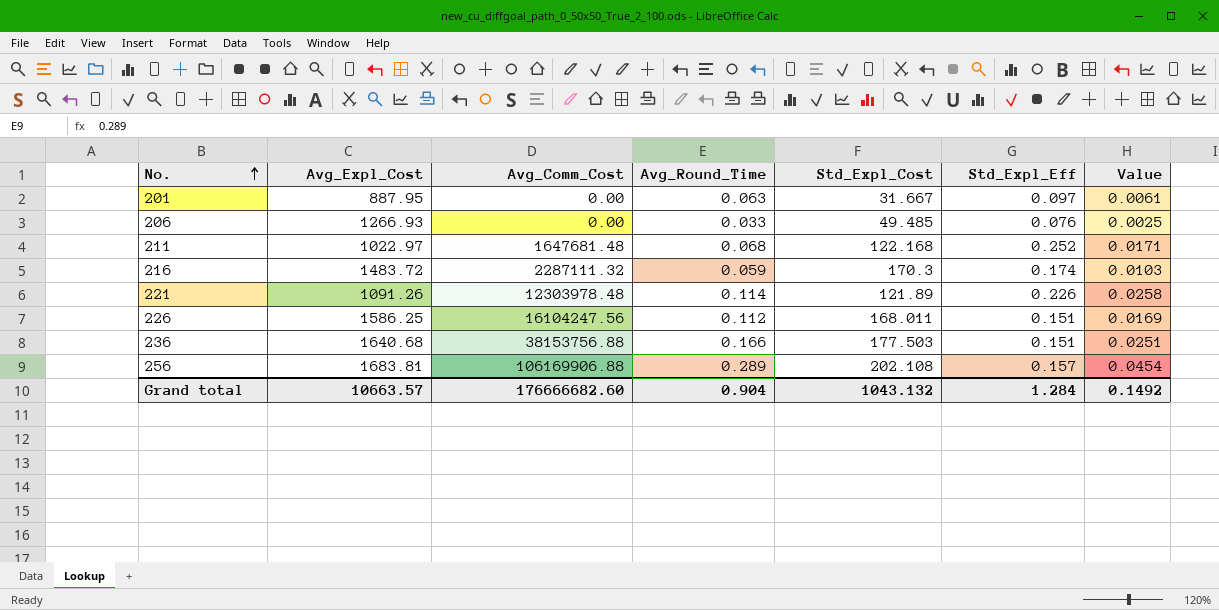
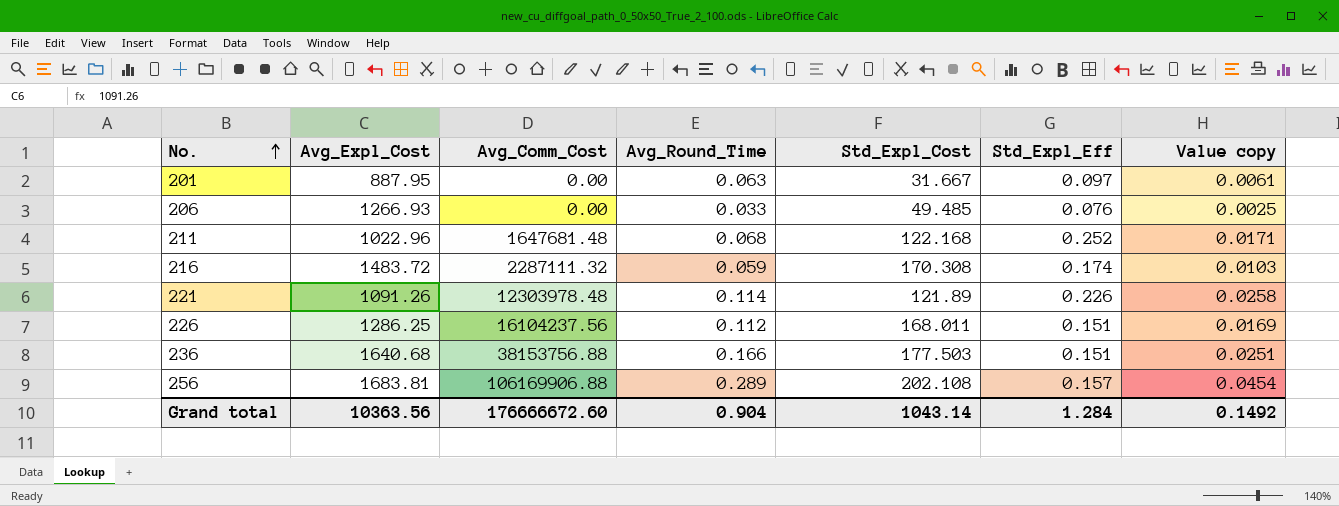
column name: Value -> Value copy
211 | Avg_Expl_Cost: 1022.97 -> 1022.96
216 | Std_Expl_Cost: 170.3 -> 170.308
226 | Avg_Expl_Cost: 1586.25 -> 1286.25
226 | Avg_Comm_Cost: 16104247.56 -> 16104237.56
Grand total | Avg_Expl_Cost: 10663.57 -> 10363.56
Grand total | Avg_Comm_Cost: 176666682.60 -> 176666672.60
Grand total | Std_Expl_Cost: 1043.132 -> 1043.14

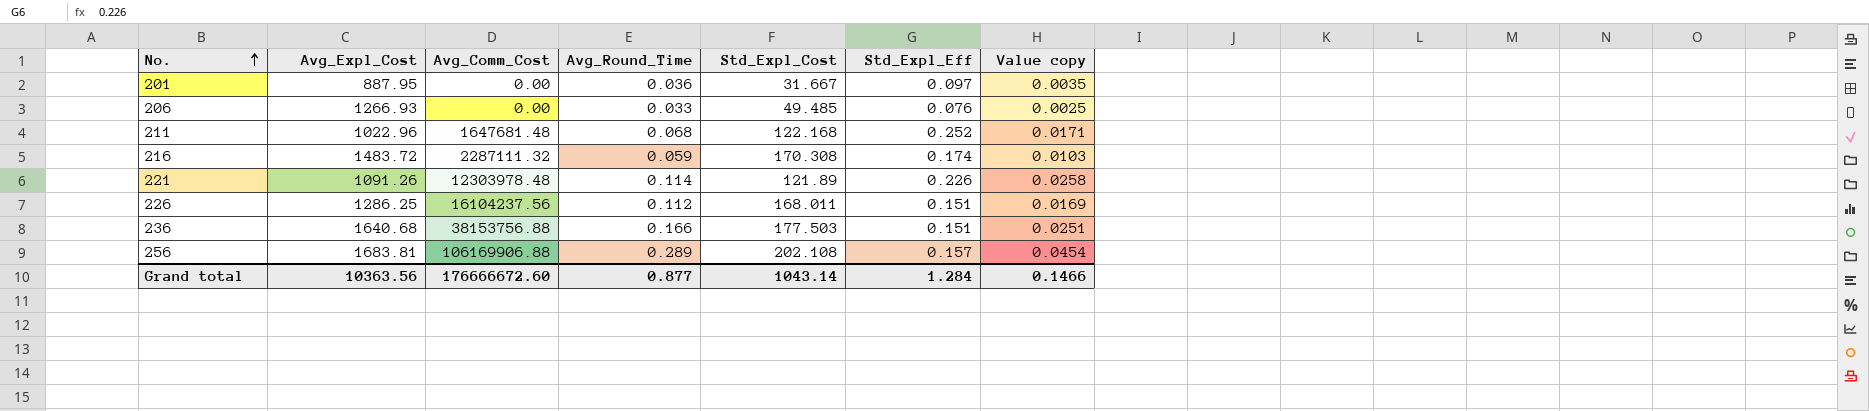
201 | Avg_Round_Time: 0.063 -> 0.036
201 | Value copy: 0.0061 -> 0.0035
Grand total | Avg_Round_Time: 0.904 -> 0.877
Grand total | Value copy: 0.1492 -> 0.1466

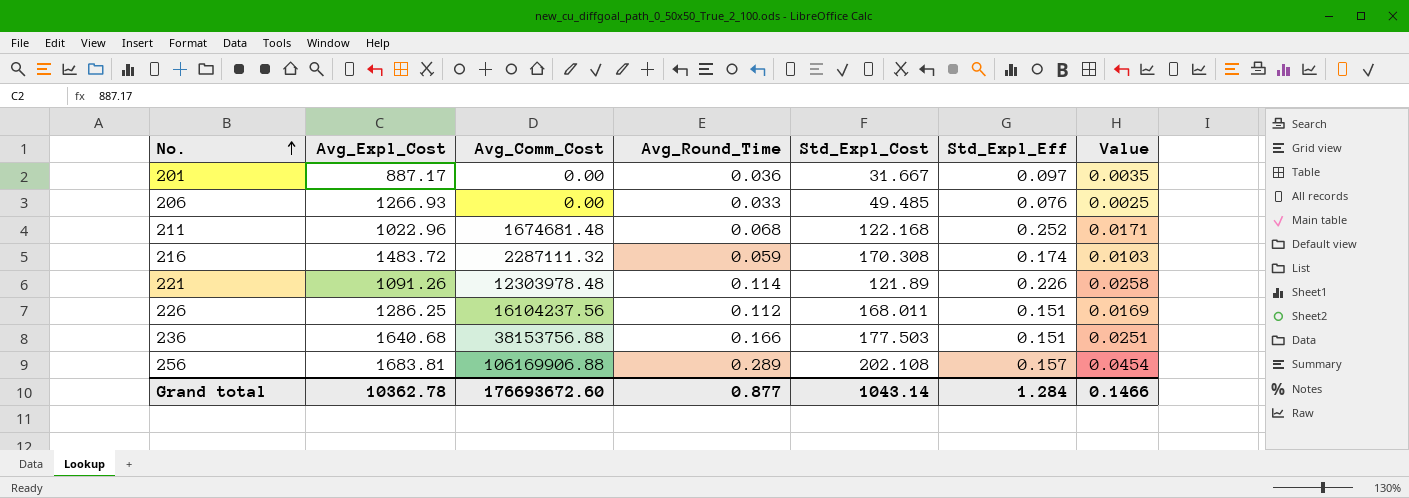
column name: Value copy -> Value
201 | Avg_Expl_Cost: 887.95 -> 887.17
211 | Avg_Comm_Cost: 1647681.48 -> 1674681.48
Grand total | Avg_Expl_Cost: 10363.56 -> 10362.78
Grand total | Avg_Comm_Cost: 176666672.60 -> 176693672.60

